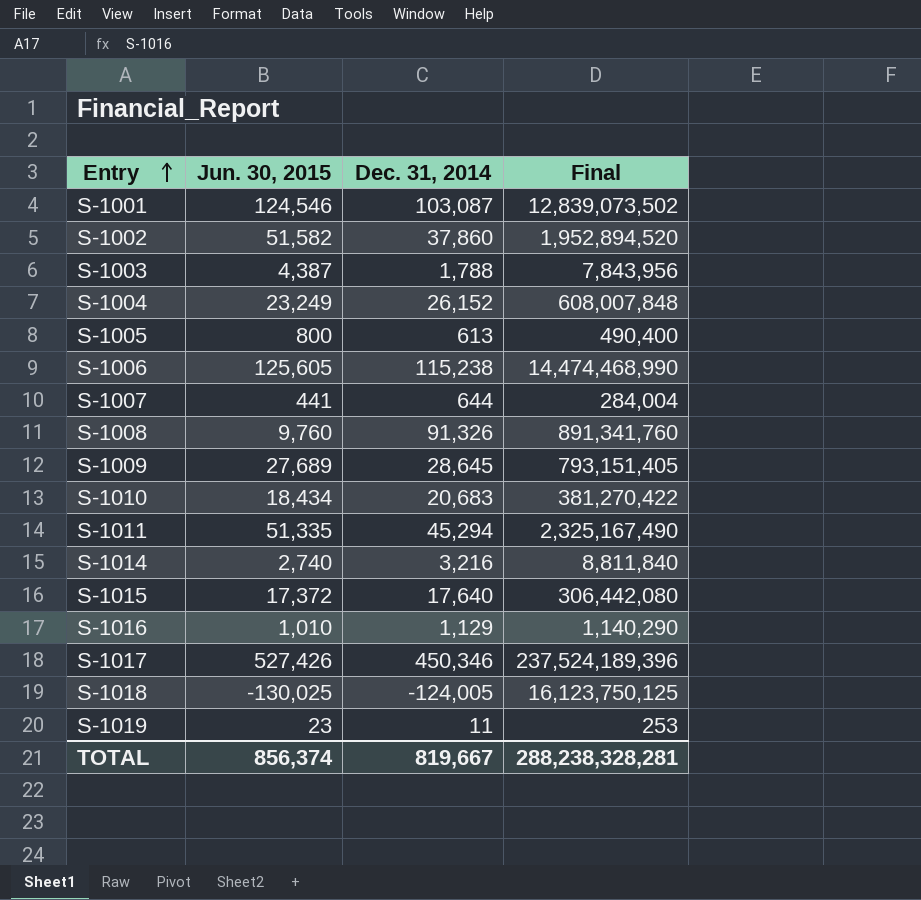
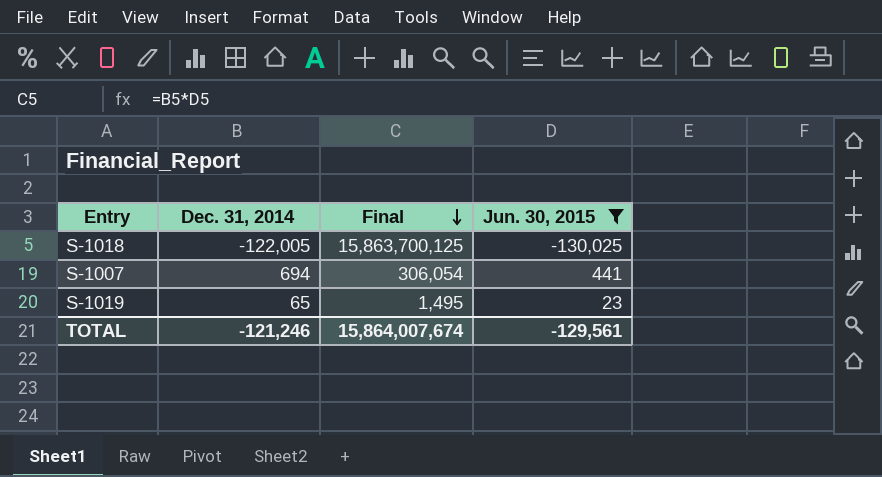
filter: none -> Jun. 30, 2015 <= 441
row order: Entry ascending -> Final descending
column Jun. 30, 2015 | position: 2 -> 4
S-1018 | Dec. 31, 2014: -124,005 -> -122,005
S-1018 | Final: 16,123,750,125 -> 15,863,700,125
S-1007 | Dec. 31, 2014: 644 -> 694
S-1007 | Final: 284,004 -> 306,054
S-1019 | Dec. 31, 2014: 11 -> 65
S-1019 | Final: 253 -> 1,495
TOTAL | Dec. 31, 2014: 819,667 -> -121,246
TOTAL | Final: 288,238,328,281 -> 15,864,007,674
TOTAL | Jun. 30, 2015: 856,374 -> -129,561

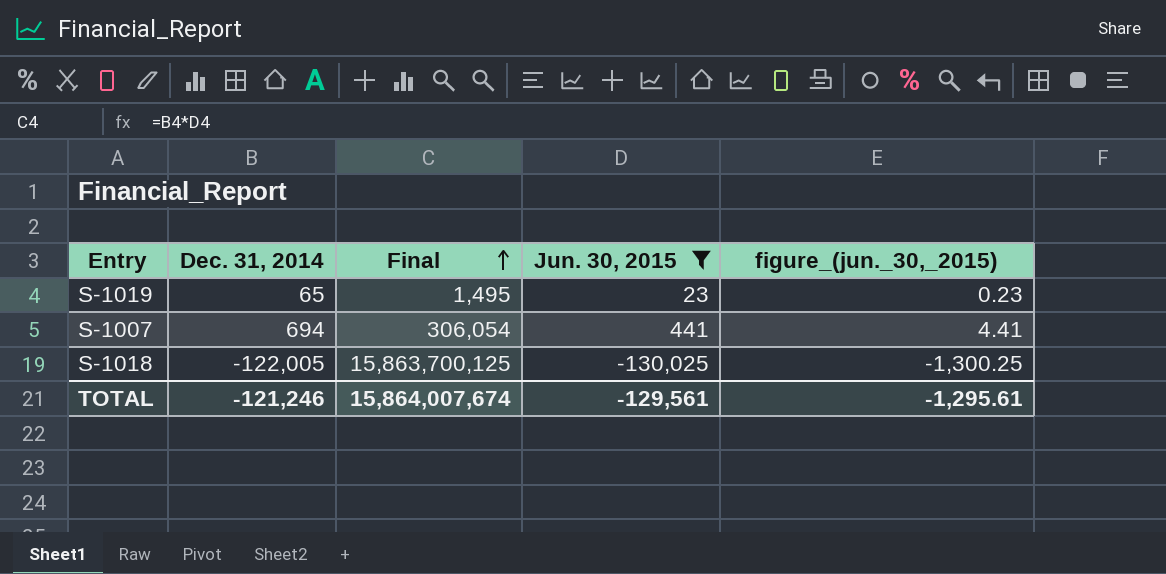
row order: Final descending -> Final ascending
column figure_(jun._30,_2015) | formula: none -> [Jun. 30, 2015] * 0.01

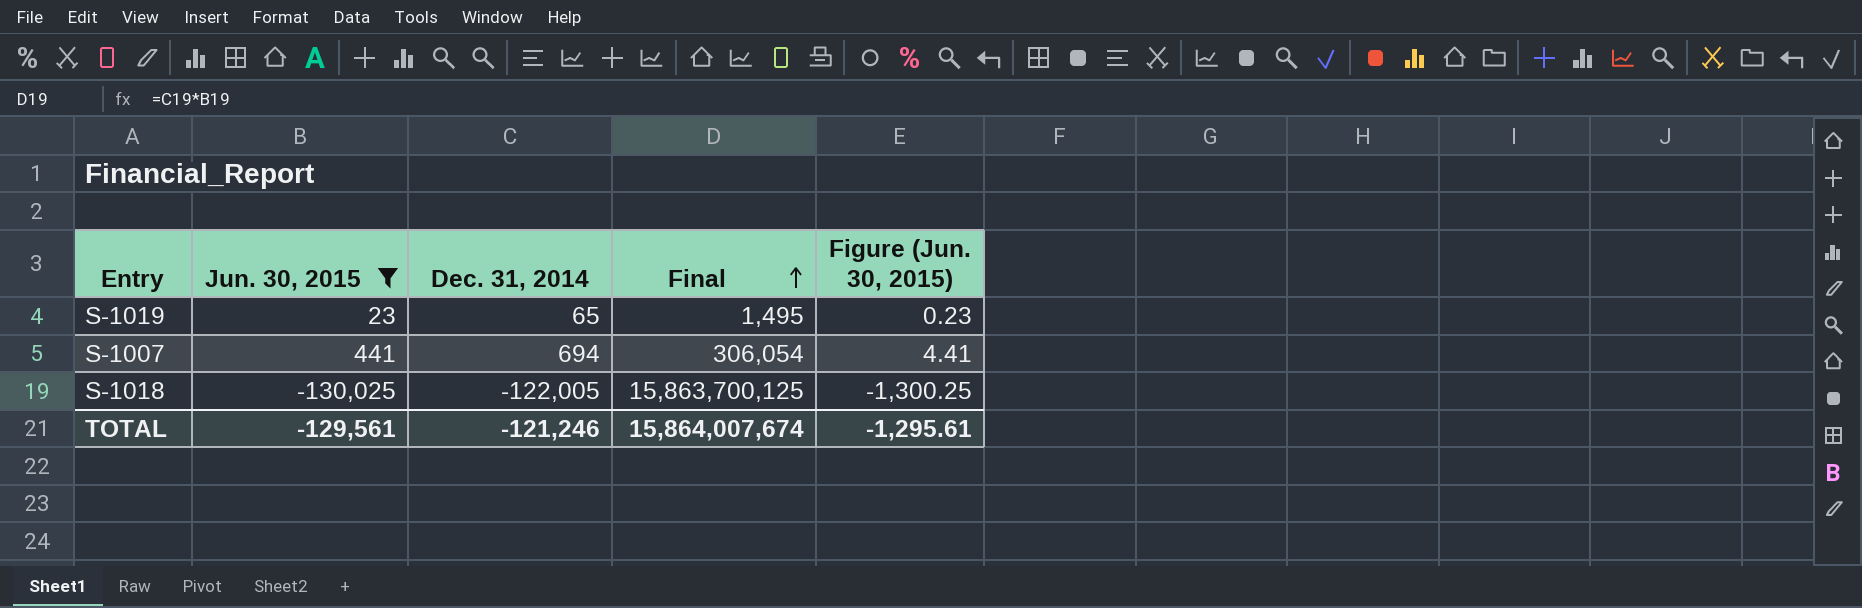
column Jun. 30, 2015 | position: 4 -> 2
column name: figure_(jun._30,_2015) -> Figure (Jun. 30, 2015)

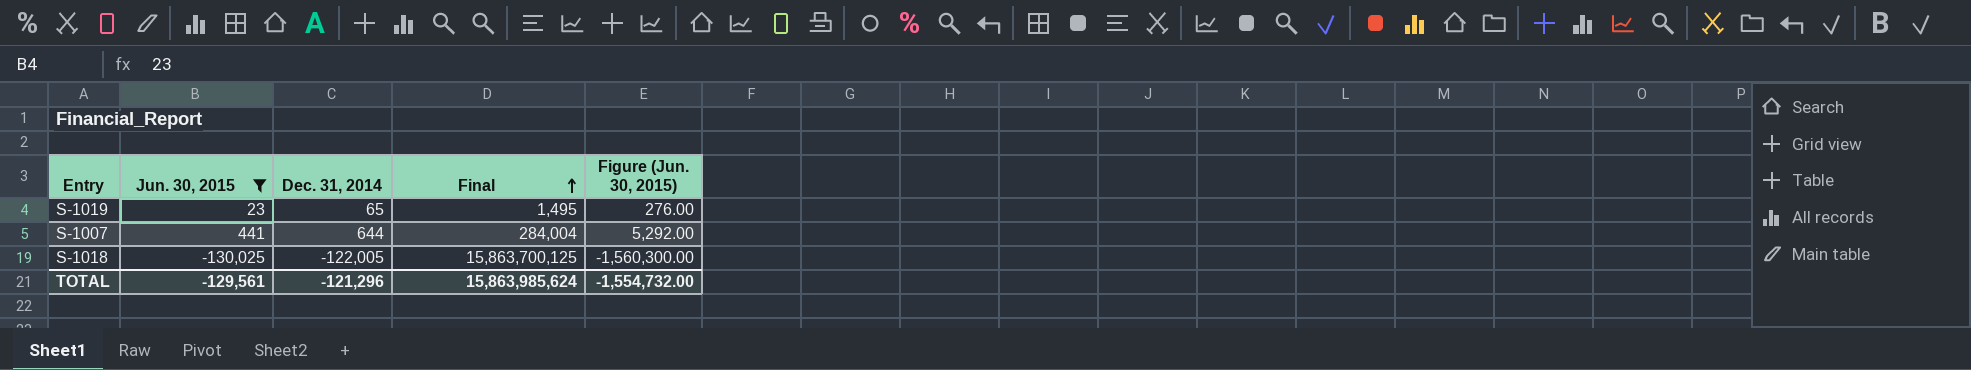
column Figure (Jun. 30, 2015) | formula: [Jun. 30, 2015] * 0.01 -> [Jun. 30, 2015] * 12
S-1007 | Dec. 31, 2014: 694 -> 644
S-1007 | Final: 306,054 -> 284,004
TOTAL | Dec. 31, 2014: -121,246 -> -121,296
TOTAL | Final: 15,864,007,674 -> 15,863,985,624
TOTAL | Figure (Jun. 30, 2015): -1,295.61 -> -1,554,732.00

